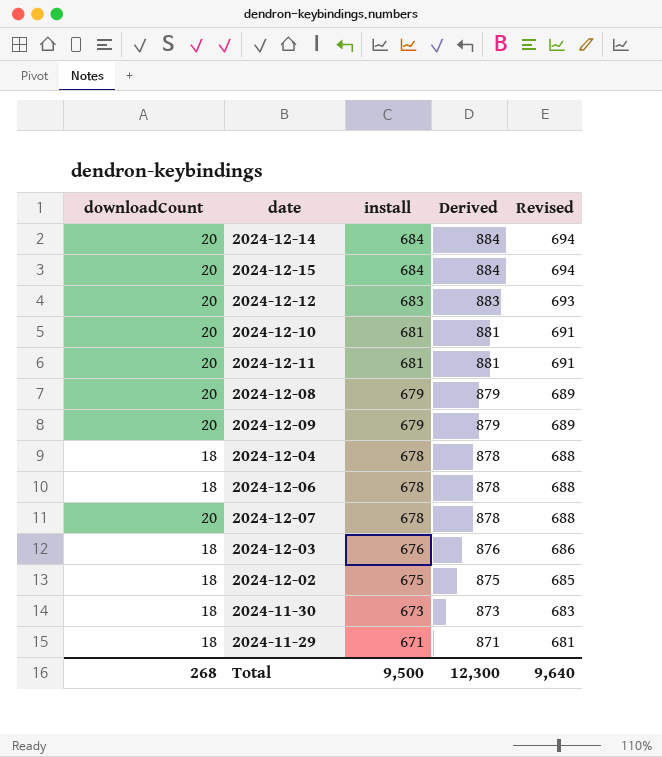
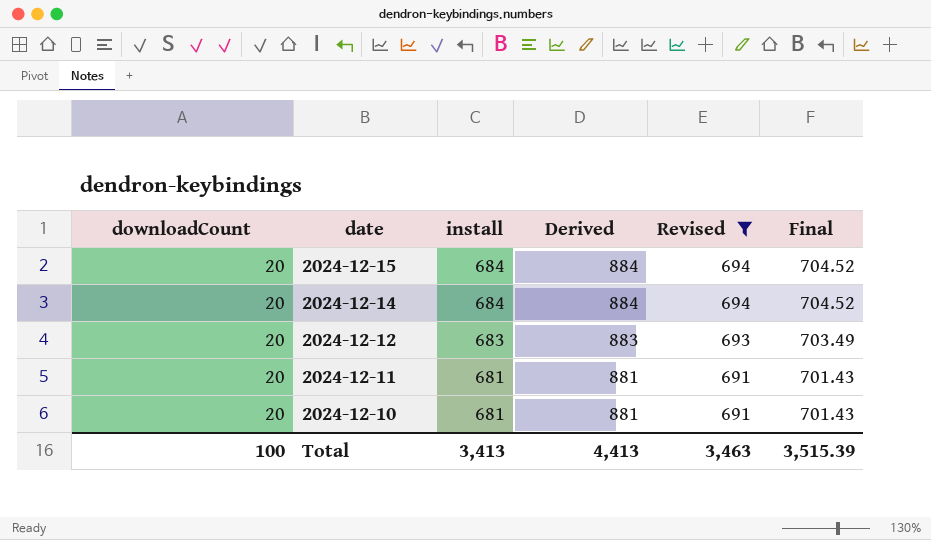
filter: none -> Revised >= 691
row order: install descending -> date descending
column Final | formula: none -> [install] * 1.03
Total | downloadCount: 268 -> 100
Total | install: 9,500 -> 3,413
Total | Derived: 12,300 -> 4,413
Total | Revised: 9,640 -> 3,463

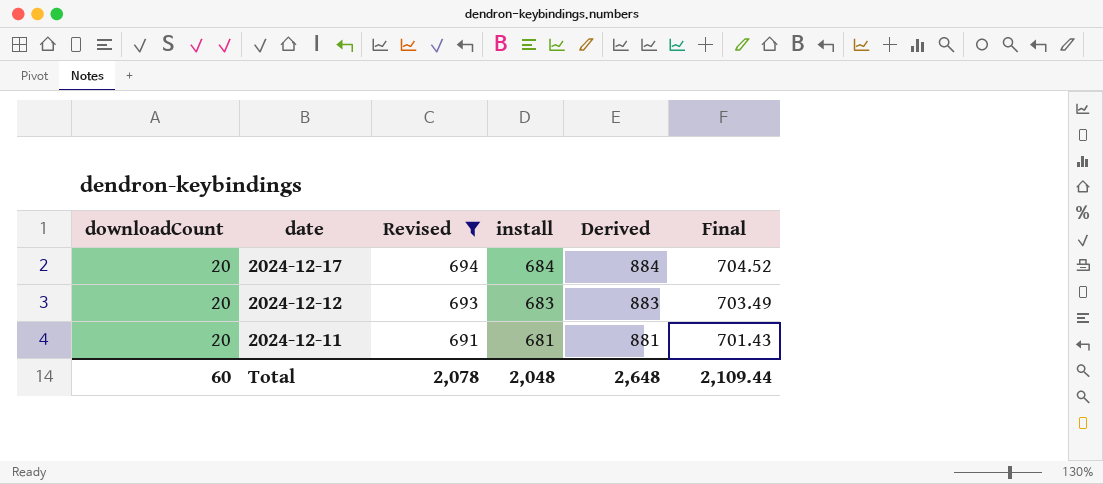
column Revised | position: 5 -> 3
row 2024-12-15: 20 | 684 | 884 | 694 | 704.52 -> none
row 2024-12-14: 20 | 684 | 884 | 694 | 704.52 -> none
row 2024-12-10: 20 | 681 | 881 | 691 | 701.43 -> none
row 2024-12-17: none -> 20 | 694 | 684 | 884 | 704.52
Total | downloadCount: 100 -> 60
Total | Revised: 3,463 -> 2,078
Total | install: 3,413 -> 2,048
Total | Derived: 4,413 -> 2,648
Total | Final: 3,515.39 -> 2,109.44

